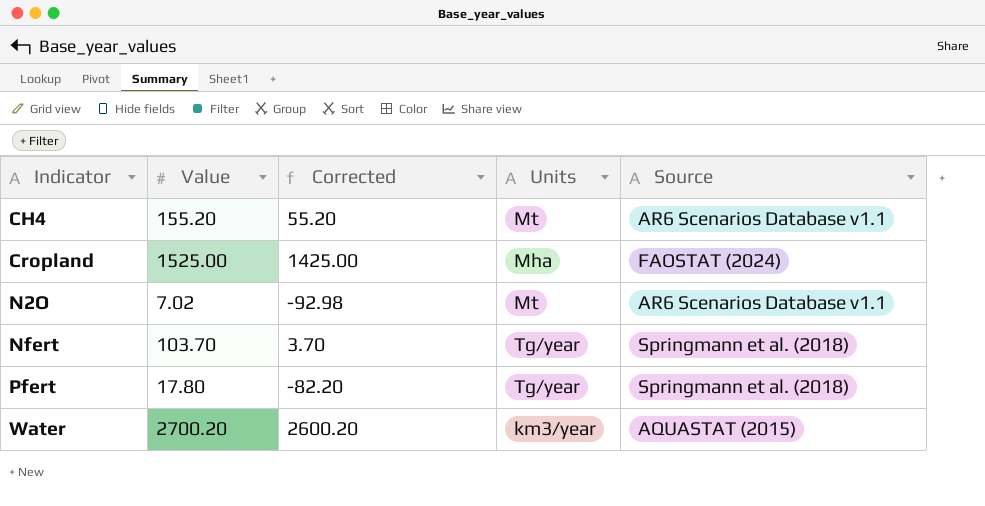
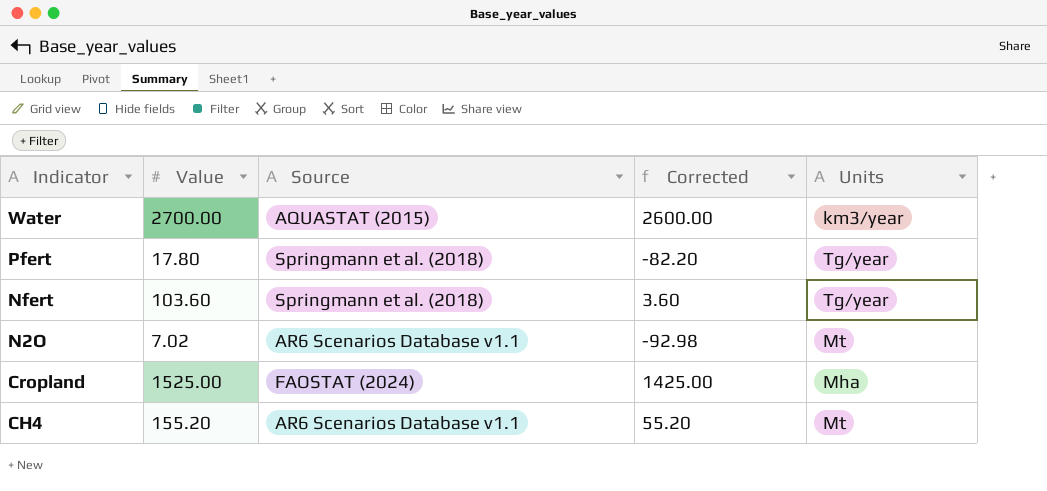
row order: Indicator ascending -> Indicator descending
column Source | position: 5 -> 3
Water | Value: 2700.20 -> 2700.00
Water | Corrected: 2600.20 -> 2600.00
Nfert | Value: 103.70 -> 103.60
Nfert | Corrected: 3.70 -> 3.60

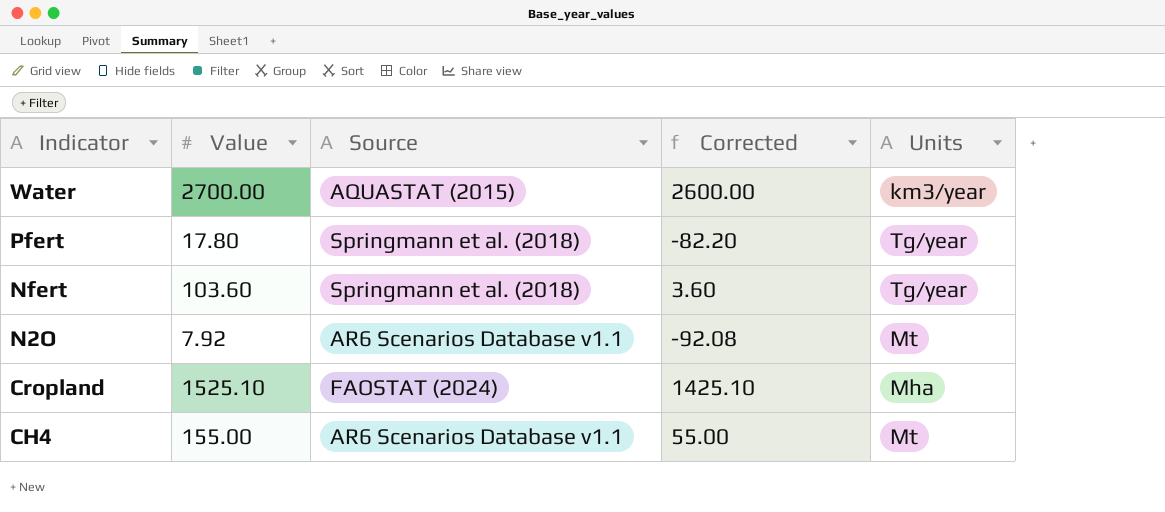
N2O | Value: 7.02 -> 7.92
N2O | Corrected: -92.98 -> -92.08
Cropland | Value: 1525.00 -> 1525.10
Cropland | Corrected: 1425.00 -> 1425.10
CH4 | Value: 155.20 -> 155.00
CH4 | Corrected: 55.20 -> 55.00

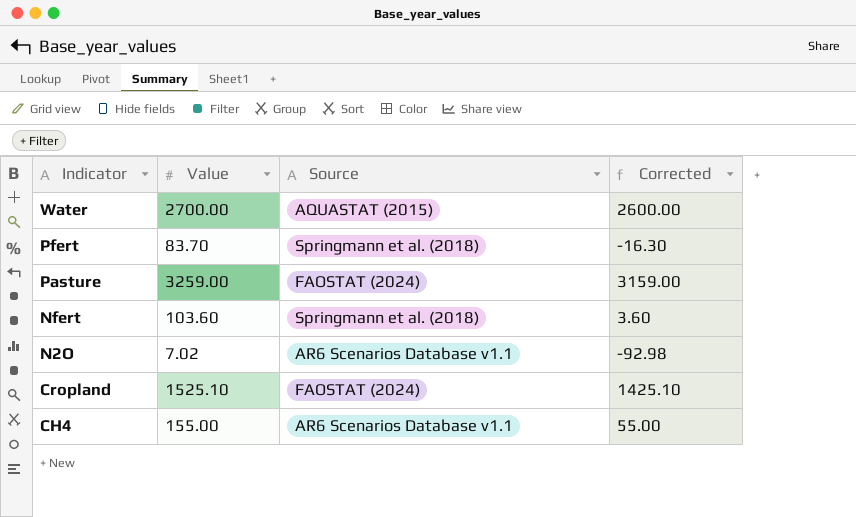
column Units | position: 5 -> none
Pfert | Value: 17.80 -> 83.70
Pfert | Corrected: -82.20 -> -16.30
row Pasture: none -> 3259.00 | FAOSTAT (2024) | 3159.00
N2O | Value: 7.92 -> 7.02
N2O | Corrected: -92.08 -> -92.98

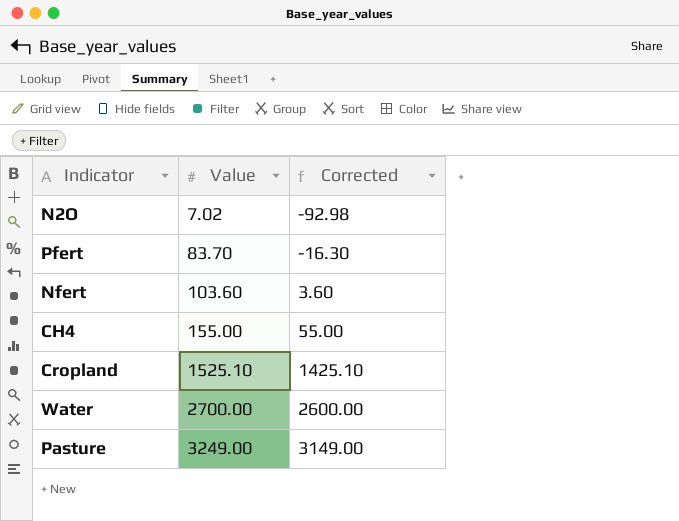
row order: Indicator descending -> Value ascending
column Source | position: 3 -> none
Pasture | Value: 3259.00 -> 3249.00
Pasture | Corrected: 3159.00 -> 3149.00

